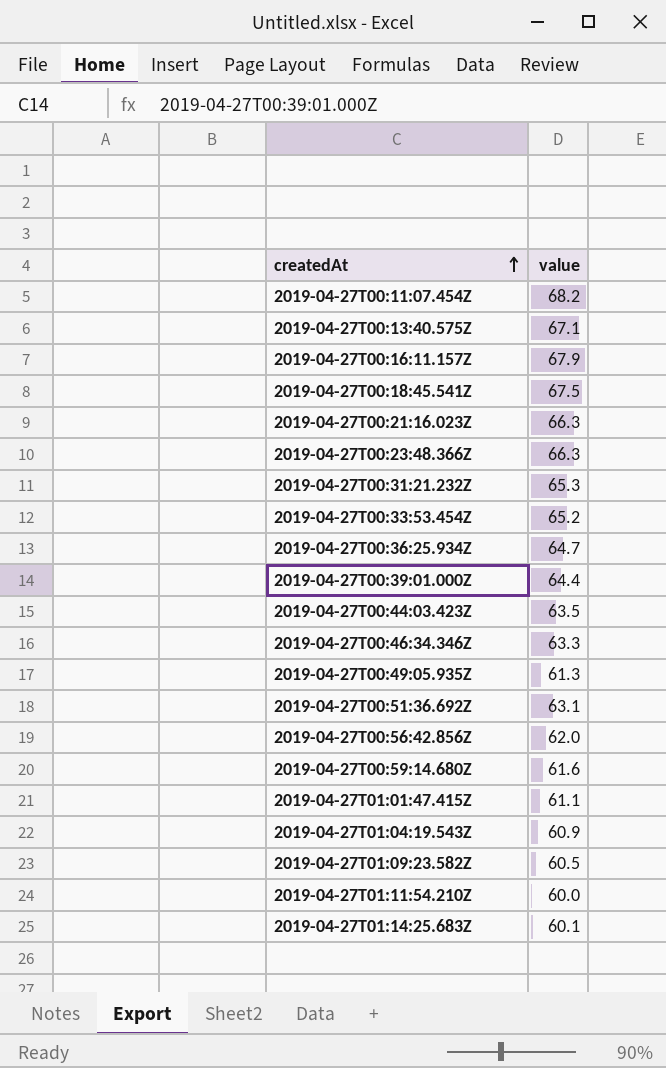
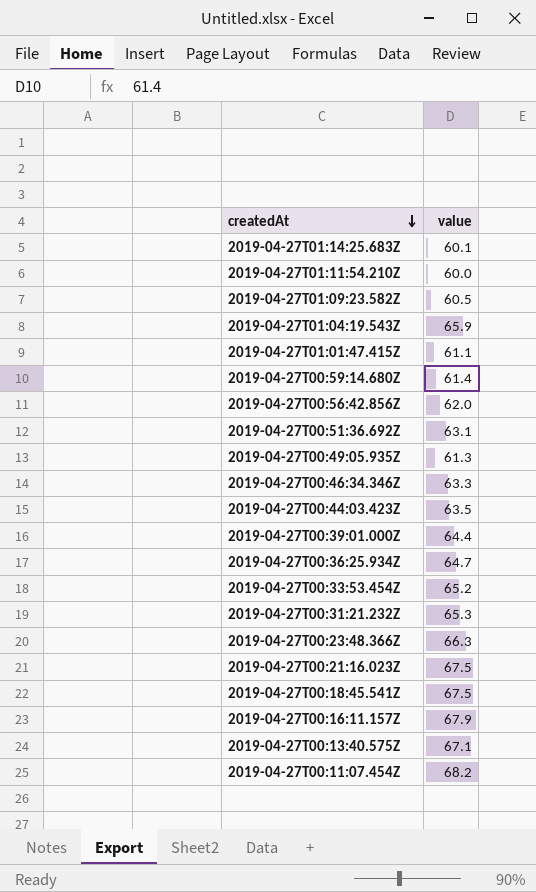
row order: createdAt ascending -> createdAt descending
2019-04-27T01:04:19.543Z | value: 60.9 -> 65.9
2019-04-27T00:59:14.680Z | value: 61.6 -> 61.4
2019-04-27T00:21:16.023Z | value: 66.3 -> 67.5

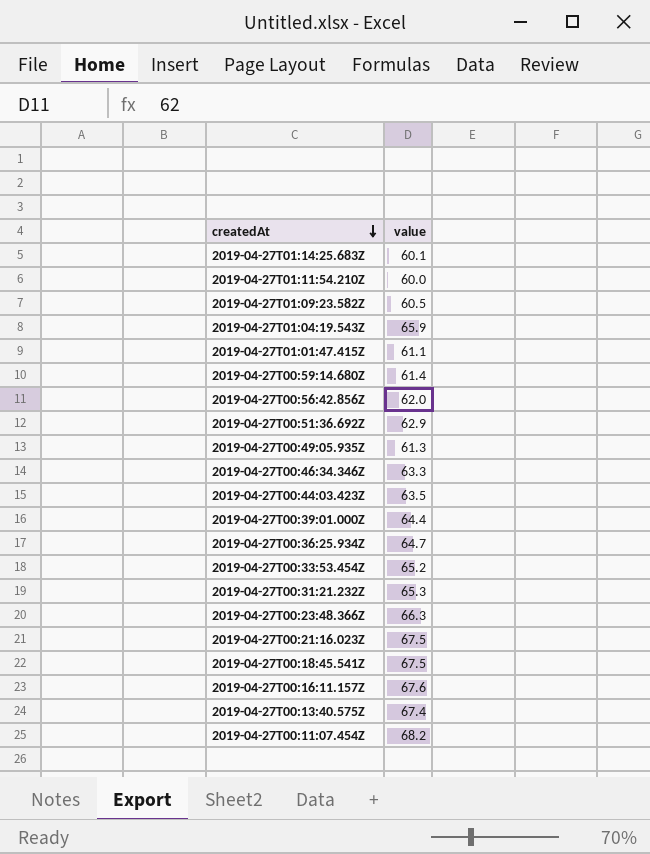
2019-04-27T00:51:36.692Z | value: 63.1 -> 62.9
2019-04-27T00:16:11.157Z | value: 67.9 -> 67.6
2019-04-27T00:13:40.575Z | value: 67.1 -> 67.4

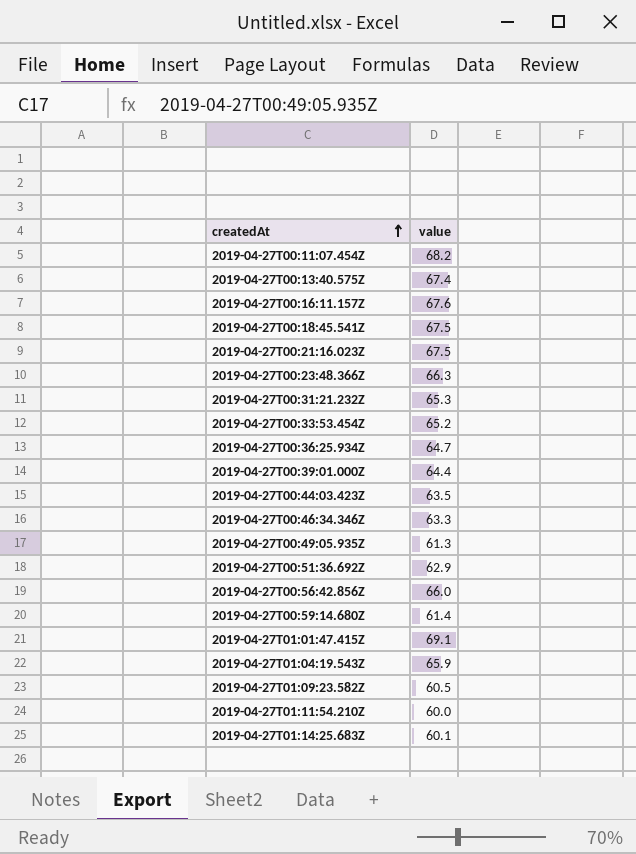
row order: createdAt descending -> createdAt ascending
2019-04-27T00:56:42.856Z | value: 62.0 -> 66.0
2019-04-27T01:01:47.415Z | value: 61.1 -> 69.1

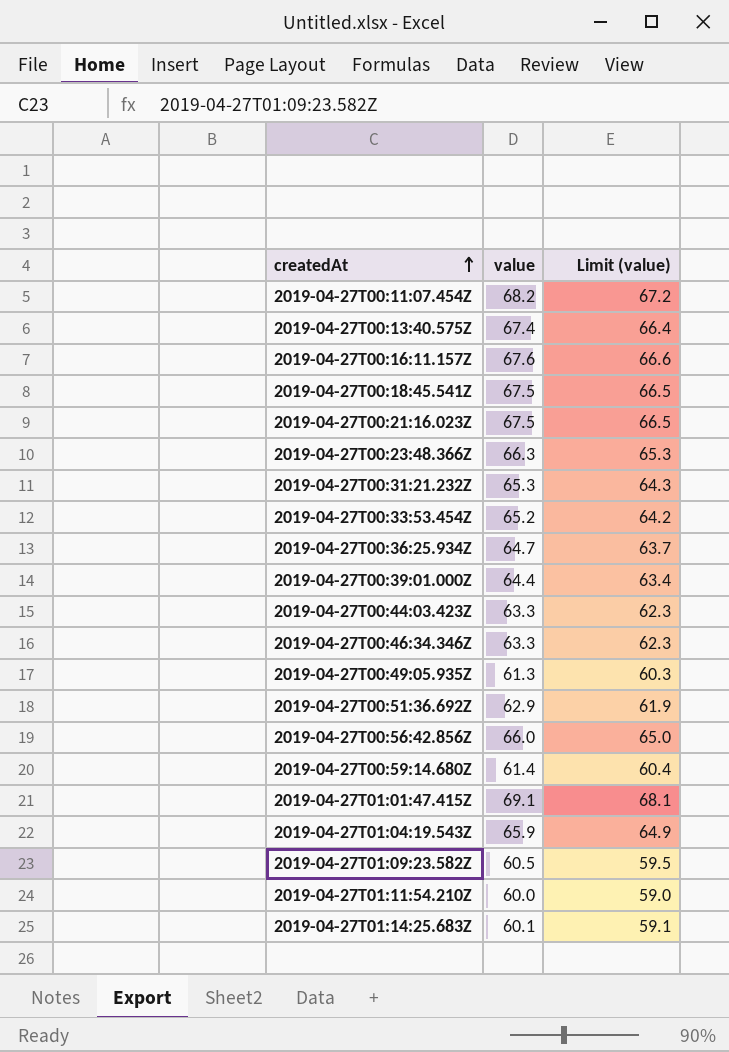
column Limit (value) | formula: none -> [value] - 1
2019-04-27T00:44:03.423Z | value: 63.5 -> 63.3

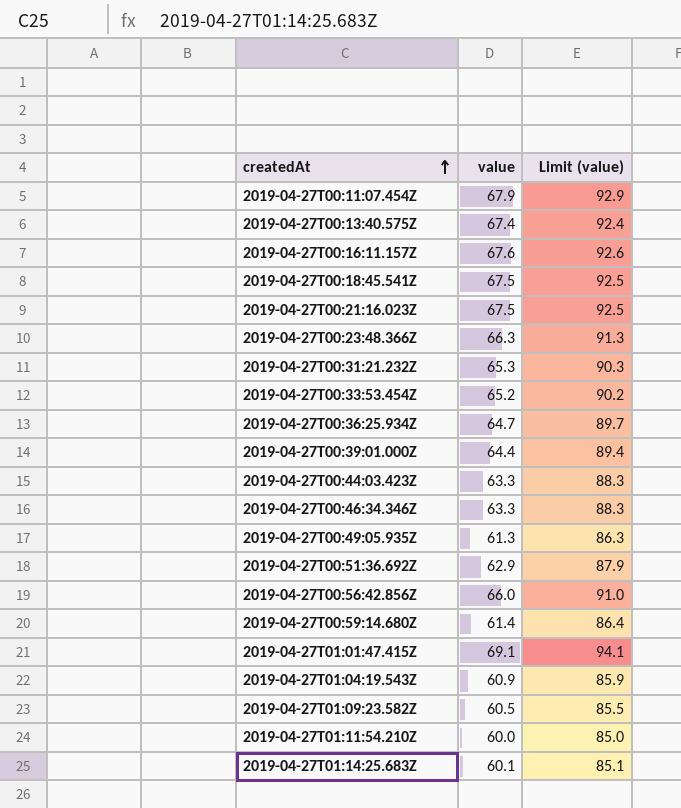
column Limit (value) | formula: [value] - 1 -> [value] + 25
2019-04-27T00:11:07.454Z | value: 68.2 -> 67.9
2019-04-27T01:04:19.543Z | value: 65.9 -> 60.9

